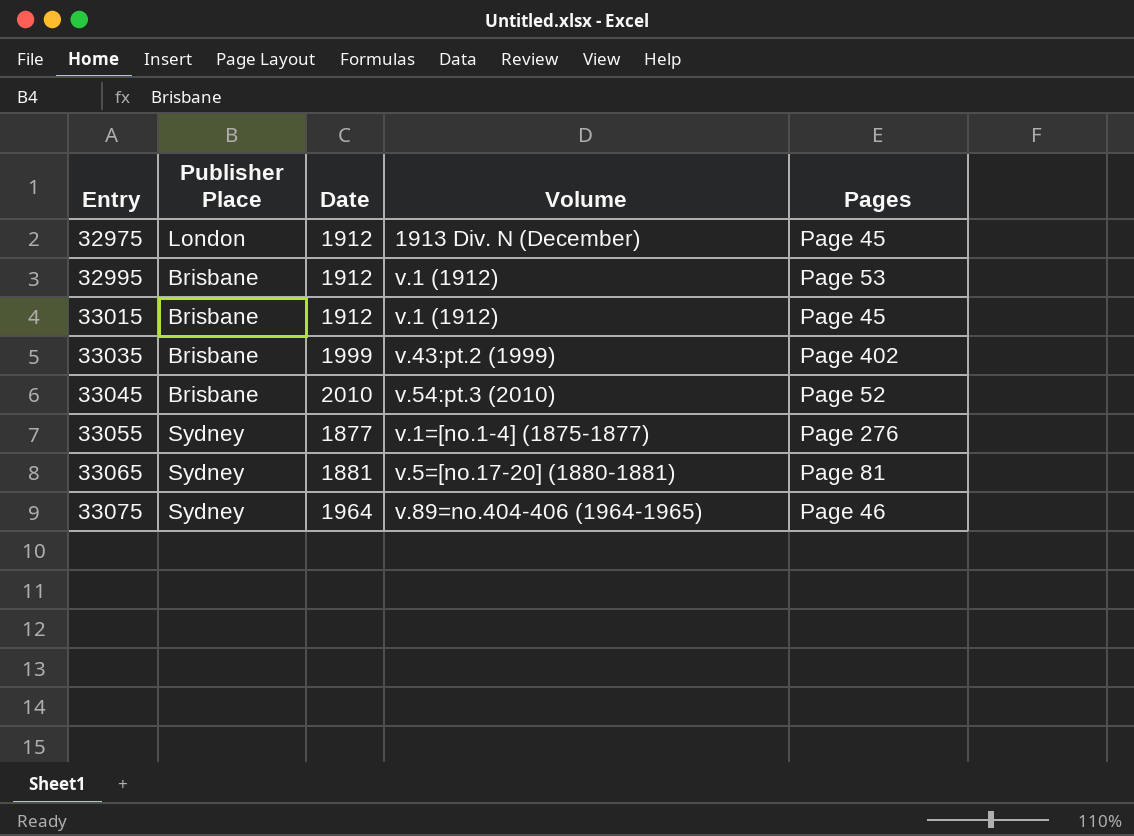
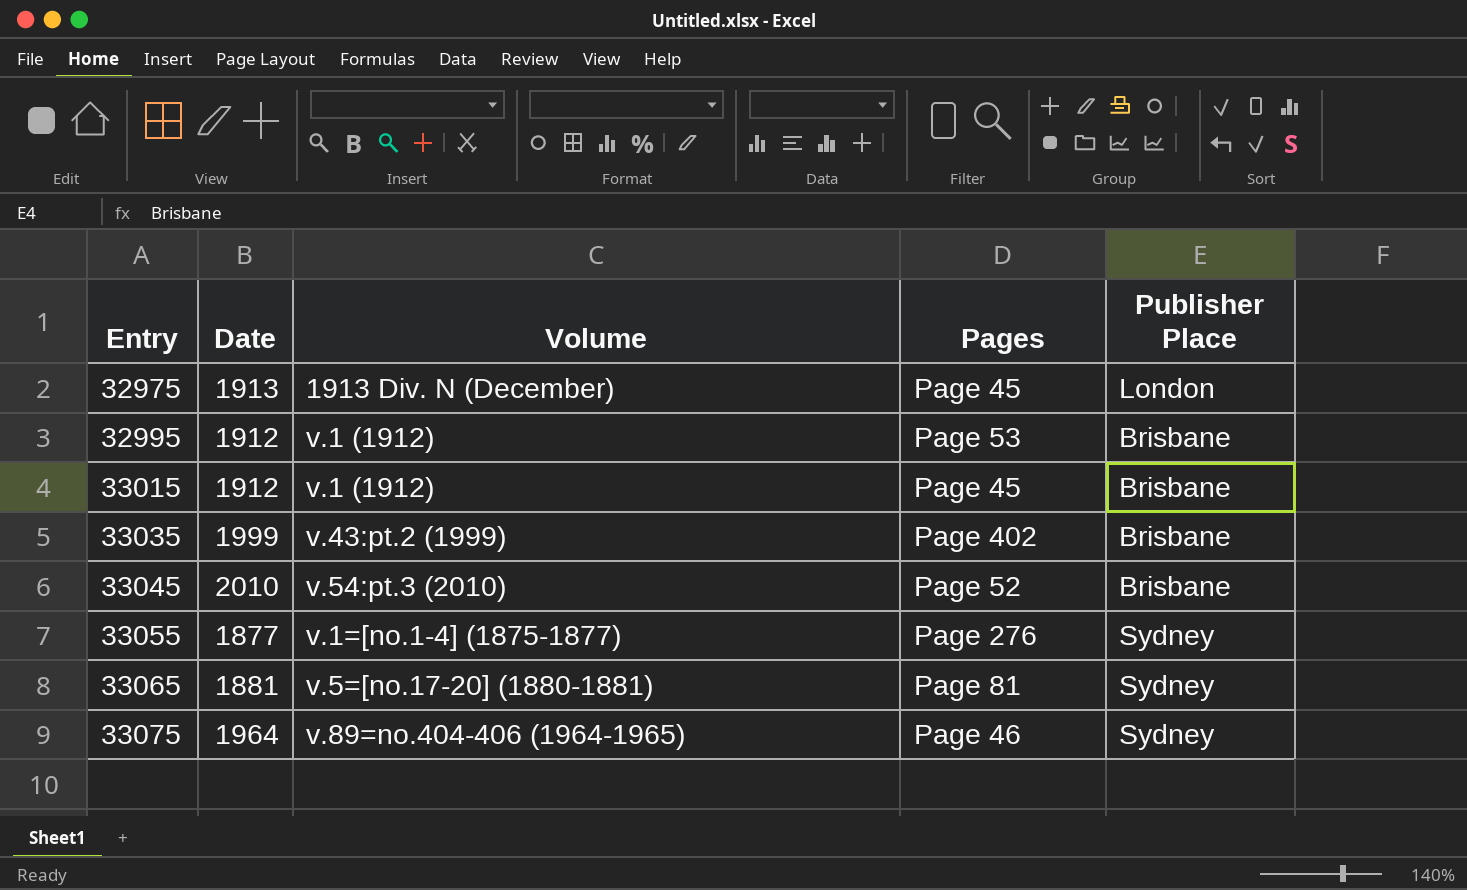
column Publisher Place | position: 2 -> 5
32975 | Date: 1912 -> 1913

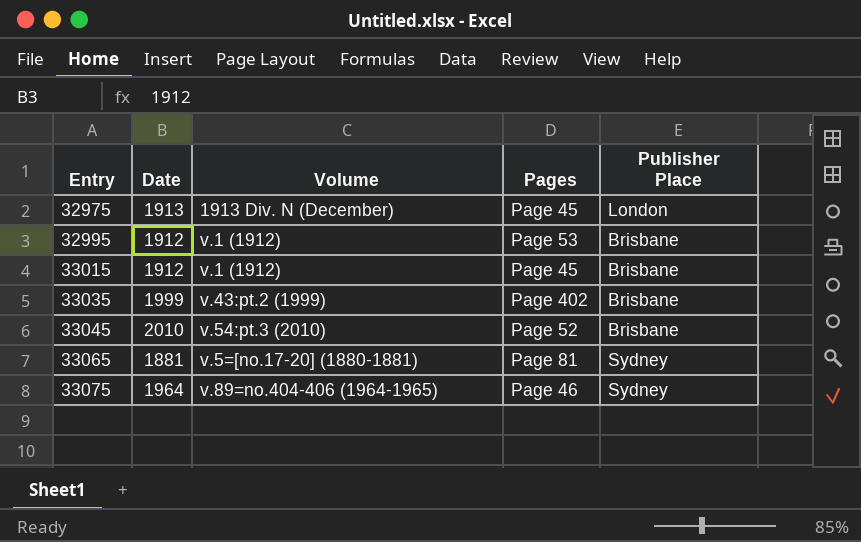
row 33055: 1877 | v.1=[no.1-4] (1875-1877) | Page 276 | Sydney -> none

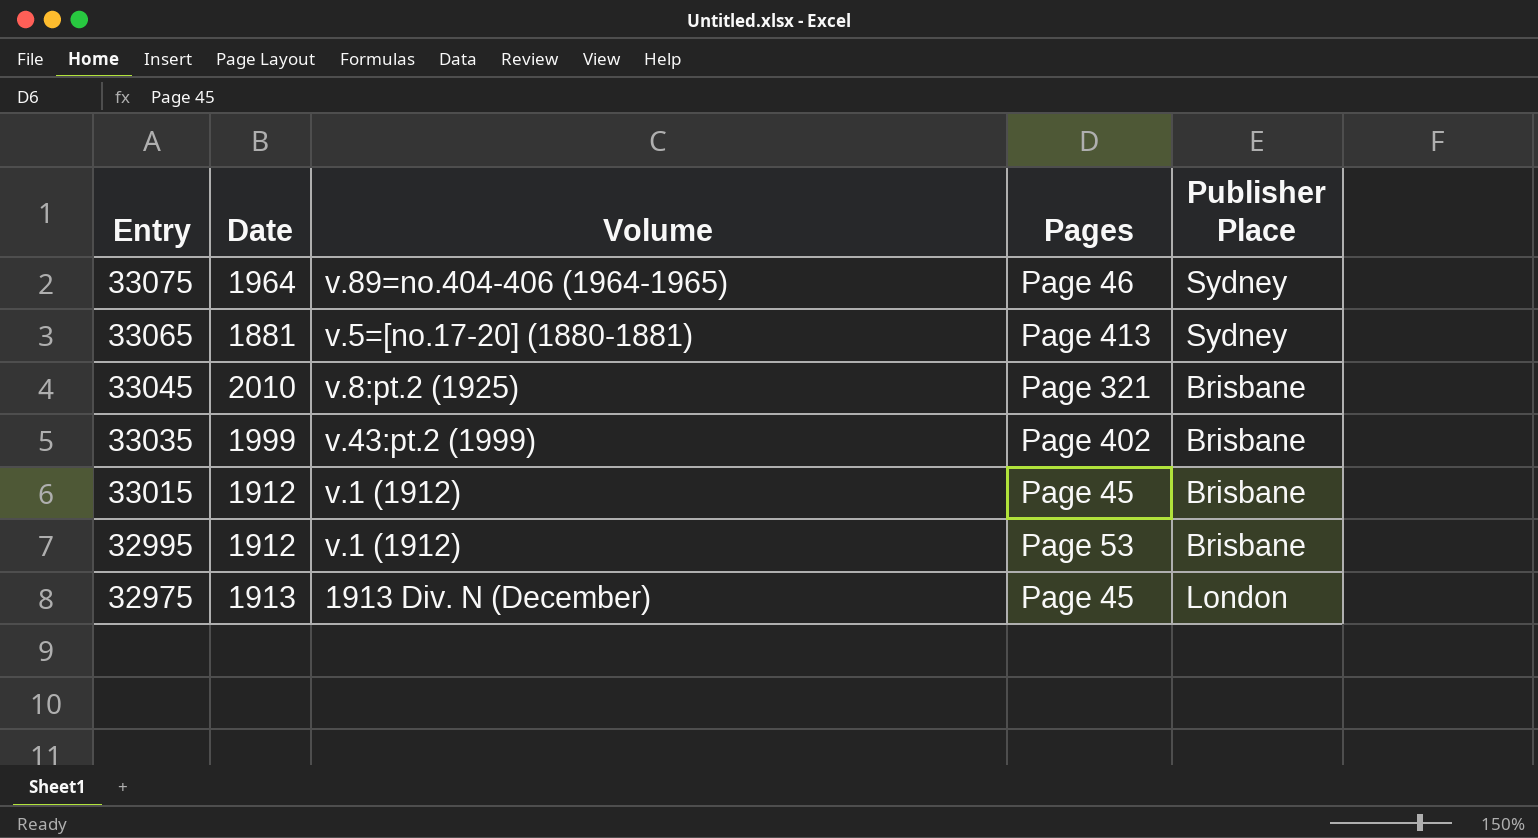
row order: Entry ascending -> Entry descending
33065 | Pages: Page 81 -> Page 413
33045 | Volume: v.54:pt.3 (2010) -> v.8:pt.2 (1925)
33045 | Pages: Page 52 -> Page 321

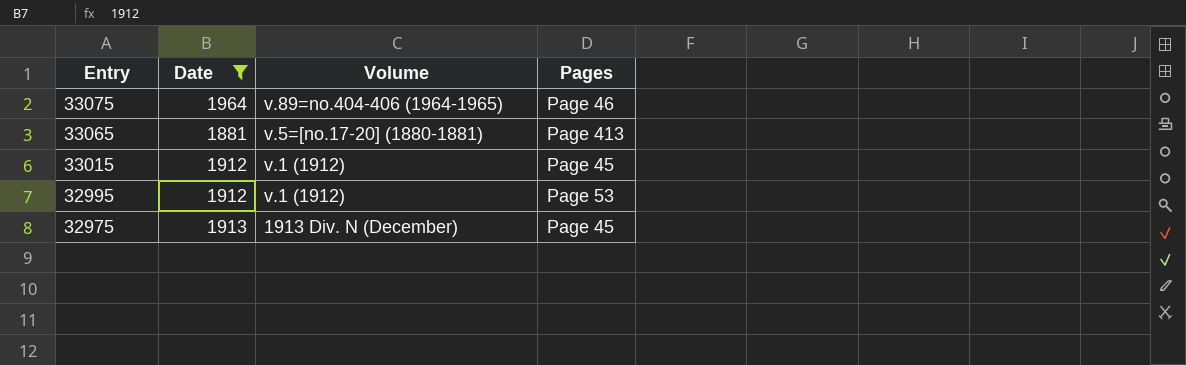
filter: none -> Date <= 1964
column Publisher Place | position: 5 -> none

